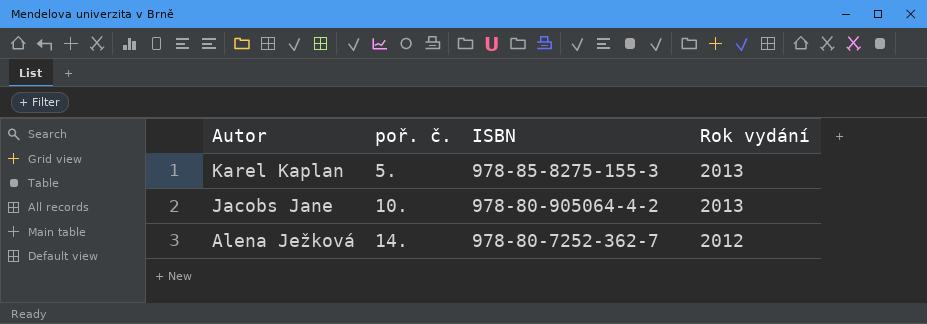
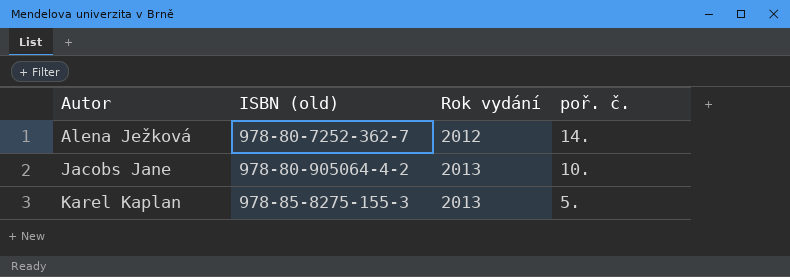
row order: Autor descending -> Autor ascending
column name: ISBN -> ISBN (old)
column poř. č. | position: 2 -> 4

